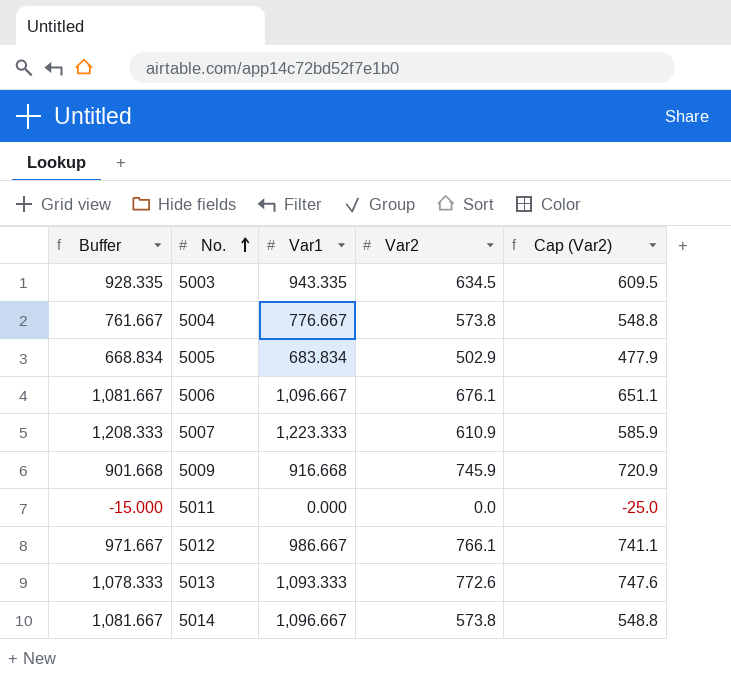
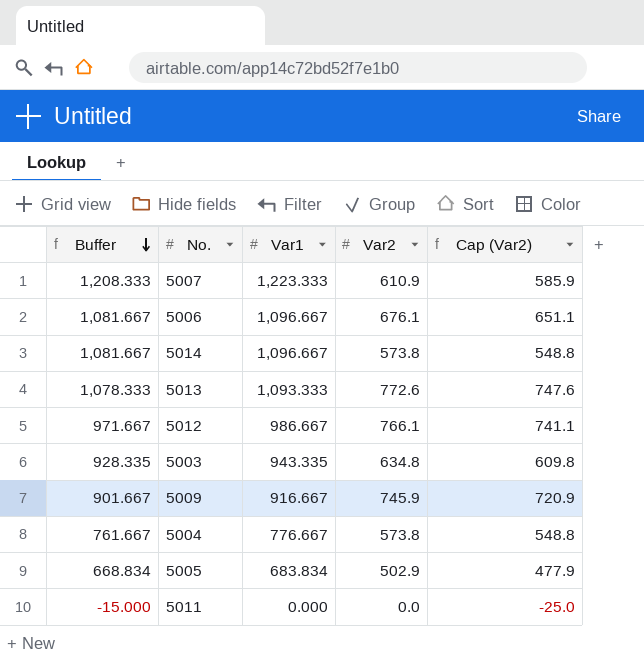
row order: No. ascending -> Buffer descending
5003 | Var2: 634.5 -> 634.8
5003 | Cap (Var2): 609.5 -> 609.8
5009 | Buffer: 901.668 -> 901.667
5009 | Var1: 916.668 -> 916.667

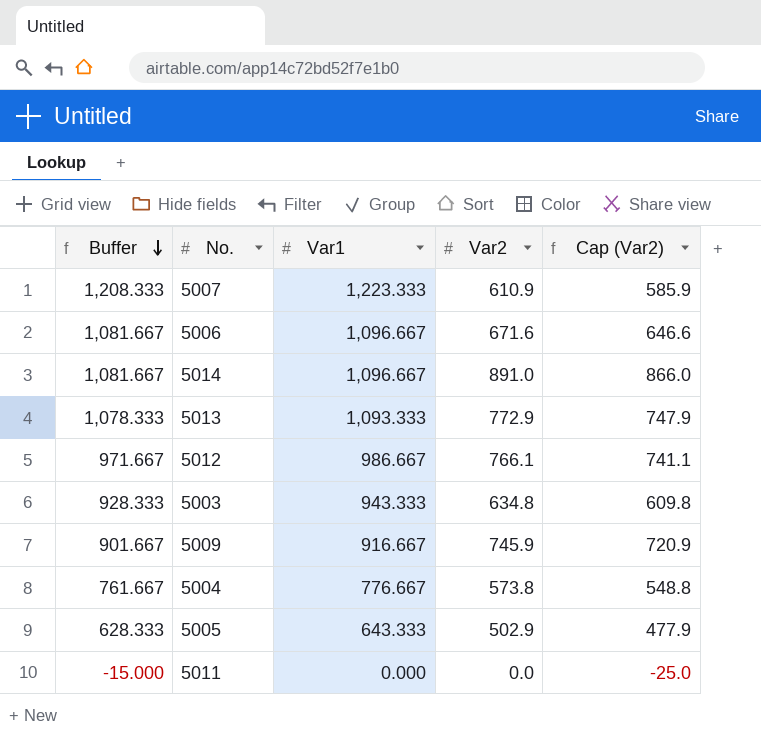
5006 | Var2: 676.1 -> 671.6
5006 | Cap (Var2): 651.1 -> 646.6
5014 | Var2: 573.8 -> 891.0
5014 | Cap (Var2): 548.8 -> 866.0
5013 | Var2: 772.6 -> 772.9
5013 | Cap (Var2): 747.6 -> 747.9
5003 | Buffer: 928.335 -> 928.333
5003 | Var1: 943.335 -> 943.333
5005 | Buffer: 668.834 -> 628.333
5005 | Var1: 683.834 -> 643.333

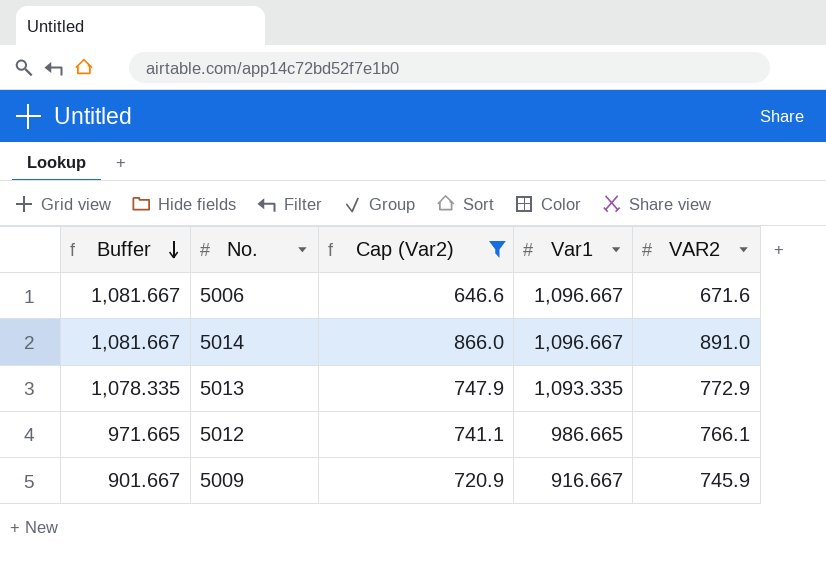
filter: none -> Cap (Var2) >= 646.6
column Cap (Var2) | position: 5 -> 3
column name: Var2 -> VAR2
5013 | Buffer: 1,078.333 -> 1,078.335
5013 | Var1: 1,093.333 -> 1,093.335
5012 | Buffer: 971.667 -> 971.665
5012 | Var1: 986.667 -> 986.665

